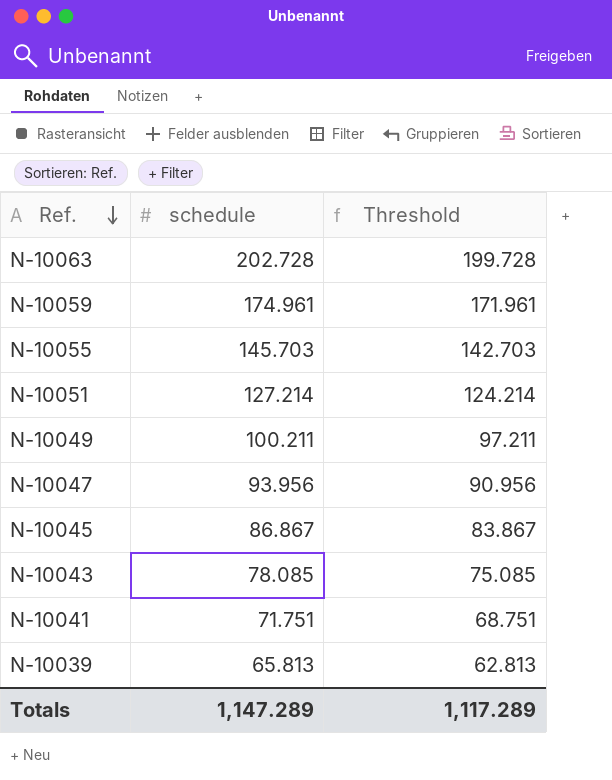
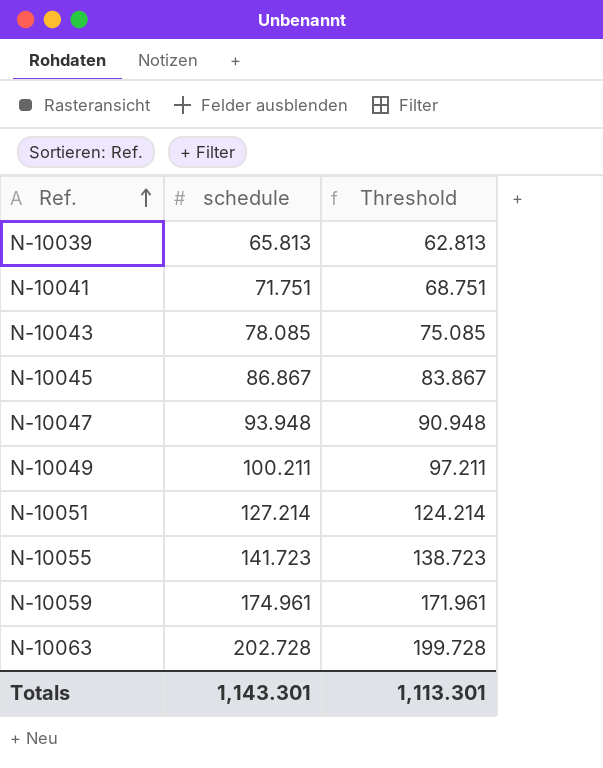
row order: Ref. descending -> Ref. ascending
N-10047 | schedule: 93.956 -> 93.948
N-10047 | Threshold: 90.956 -> 90.948
N-10055 | schedule: 145.703 -> 141.723
N-10055 | Threshold: 142.703 -> 138.723
Totals | schedule: 1,147.289 -> 1,143.301
Totals | Threshold: 1,117.289 -> 1,113.301

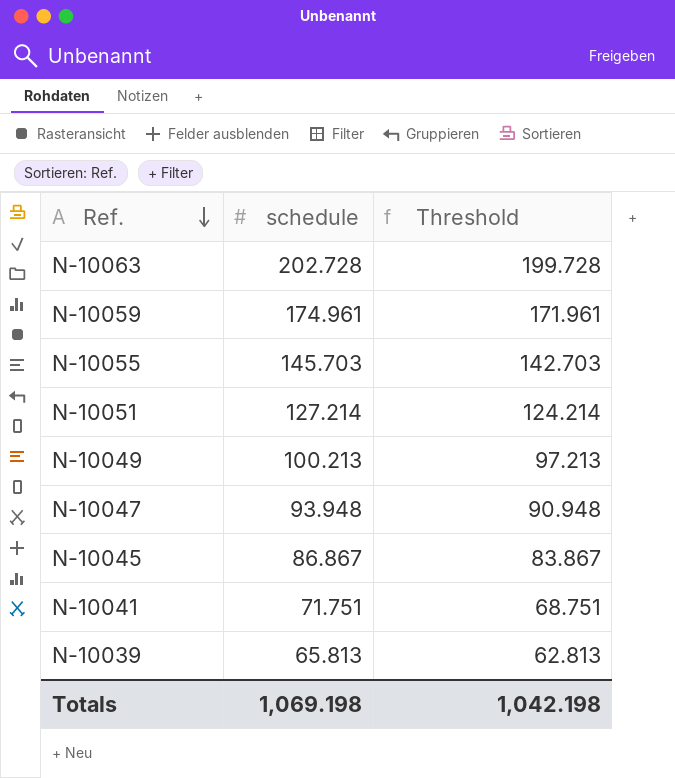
row order: Ref. ascending -> Ref. descending
row N-10043: 78.085 | 75.085 -> none
N-10055 | schedule: 141.723 -> 145.703
N-10055 | Threshold: 138.723 -> 142.703
N-10049 | schedule: 100.211 -> 100.213
N-10049 | Threshold: 97.211 -> 97.213
Totals | schedule: 1,143.301 -> 1,069.198
Totals | Threshold: 1,113.301 -> 1,042.198

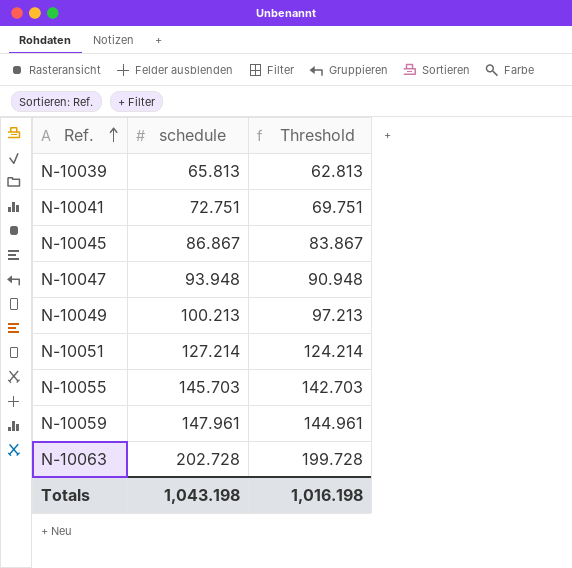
row order: Ref. descending -> Ref. ascending
N-10041 | schedule: 71.751 -> 72.751
N-10041 | Threshold: 68.751 -> 69.751
N-10059 | schedule: 174.961 -> 147.961
N-10059 | Threshold: 171.961 -> 144.961
Totals | schedule: 1,069.198 -> 1,043.198
Totals | Threshold: 1,042.198 -> 1,016.198

